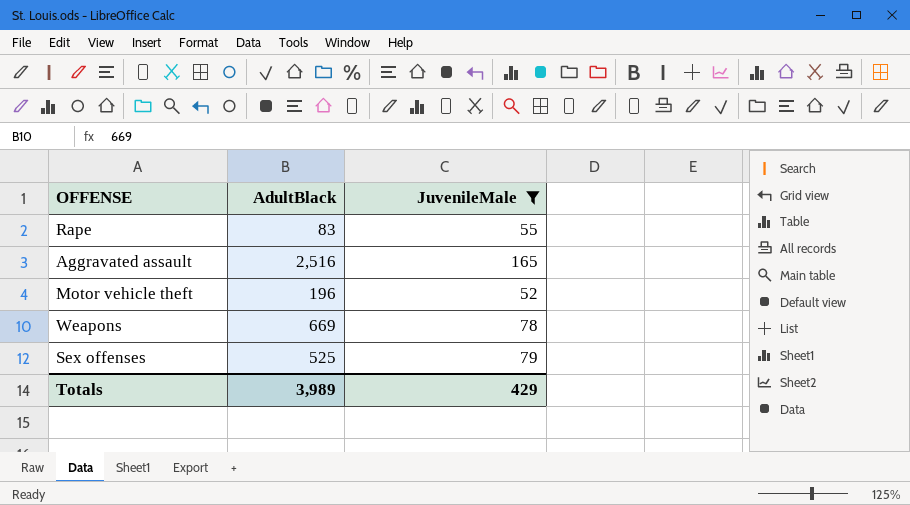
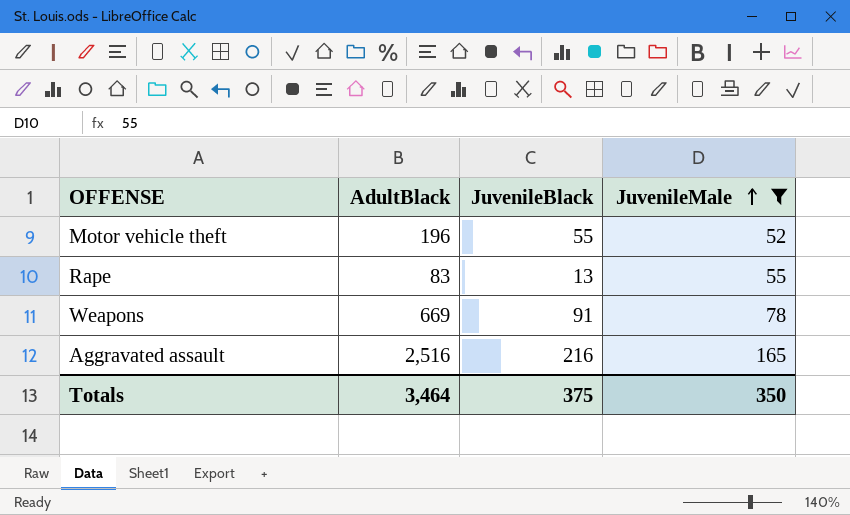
row order: none -> JuvenileMale ascending
column JuvenileBlack | position: none -> 3
row Sex offenses: 525 | 79 -> none
Totals | AdultBlack: 3,989 -> 3,464
Totals | JuvenileMale: 429 -> 350

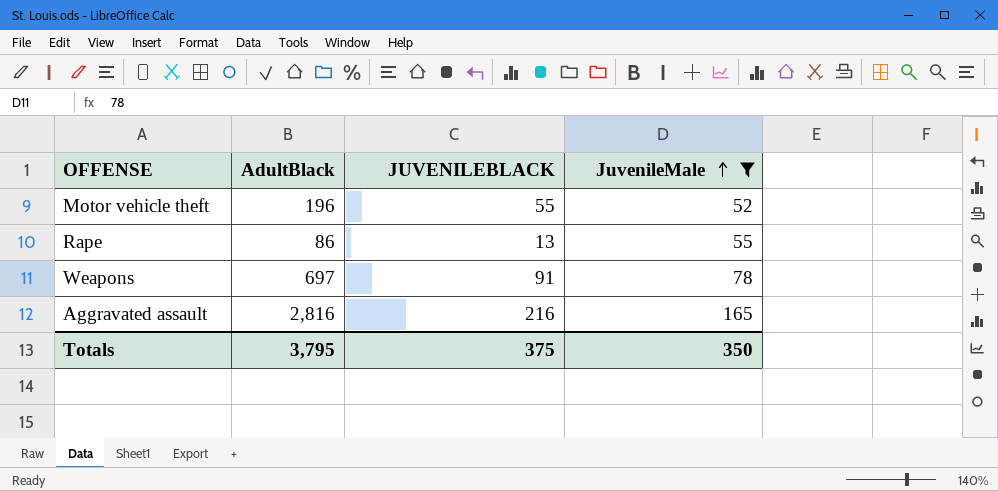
column name: JuvenileBlack -> JUVENILEBLACK
Rape | AdultBlack: 83 -> 86
Weapons | AdultBlack: 669 -> 697
Aggravated assault | AdultBlack: 2,516 -> 2,816
Totals | AdultBlack: 3,464 -> 3,795

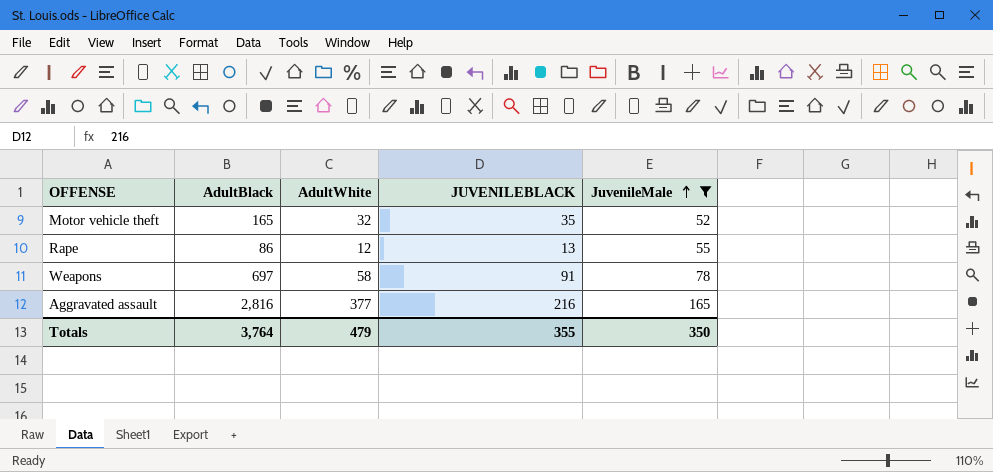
column AdultWhite | position: none -> 3
Motor vehicle theft | AdultBlack: 196 -> 165
Motor vehicle theft | JUVENILEBLACK: 55 -> 35
Totals | AdultBlack: 3,795 -> 3,764
Totals | JUVENILEBLACK: 375 -> 355

